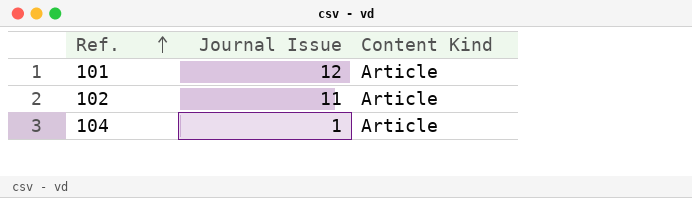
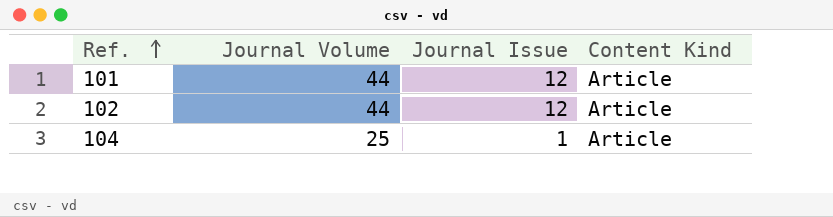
column Journal Volume | position: none -> 2
102 | Journal Issue: 11 -> 12

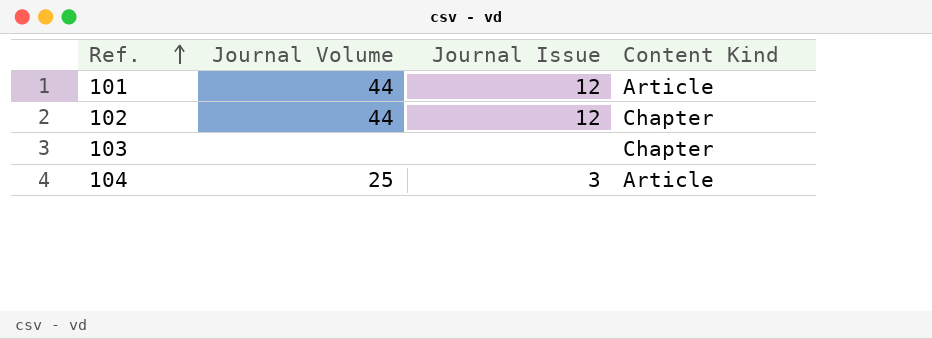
102 | Content Kind: Article -> Chapter
row 103: none -> none | none | Chapter
104 | Journal Issue: 1 -> 3

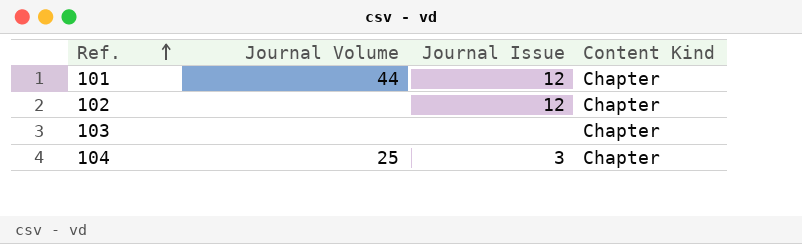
101 | Content Kind: Article -> Chapter
102 | Journal Volume: 44 -> none
104 | Content Kind: Article -> Chapter

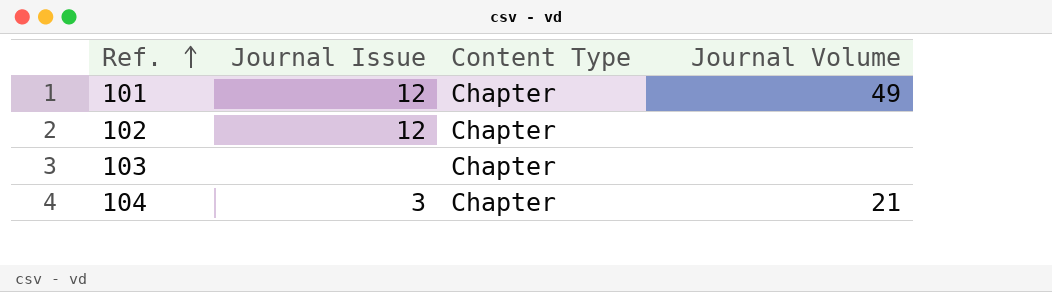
column name: Content Kind -> Content Type
column Journal Volume | position: 2 -> 4
101 | Journal Volume: 44 -> 49
104 | Journal Volume: 25 -> 21

